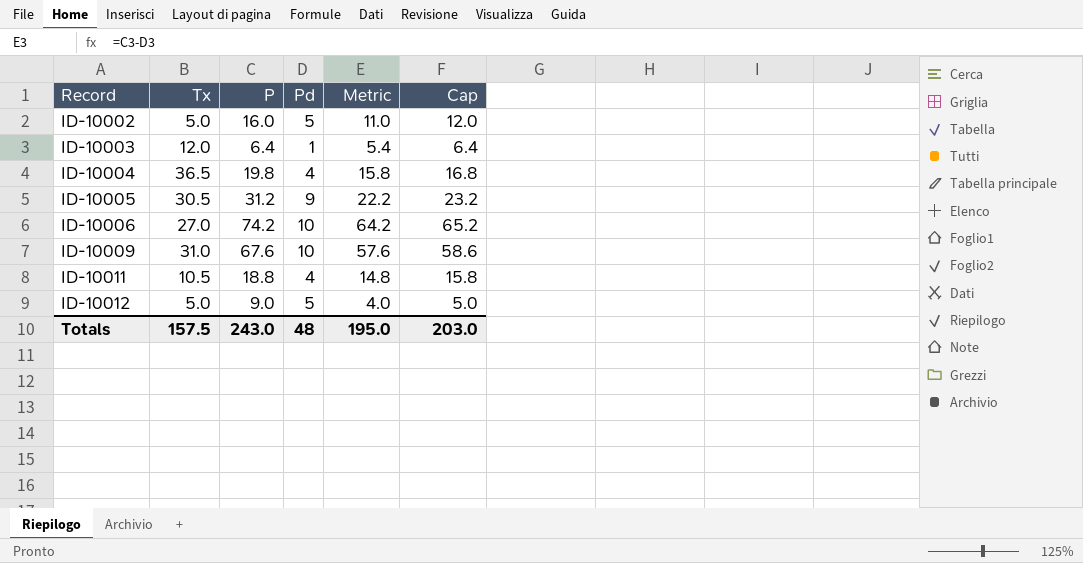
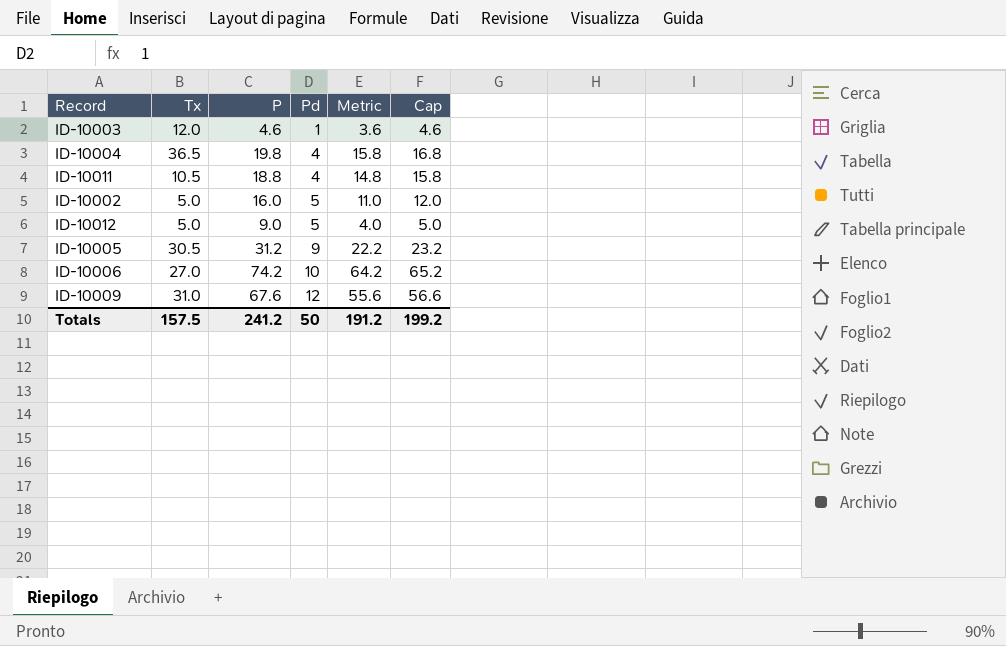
row order: Record ascending -> Pd ascending
ID-10003 | P: 6.4 -> 4.6
ID-10003 | Metric: 5.4 -> 3.6
ID-10003 | Cap: 6.4 -> 4.6
ID-10009 | Pd: 10 -> 12
ID-10009 | Metric: 57.6 -> 55.6
ID-10009 | Cap: 58.6 -> 56.6
Totals | P: 243.0 -> 241.2
Totals | Pd: 48 -> 50
Totals | Metric: 195.0 -> 191.2
Totals | Cap: 203.0 -> 199.2

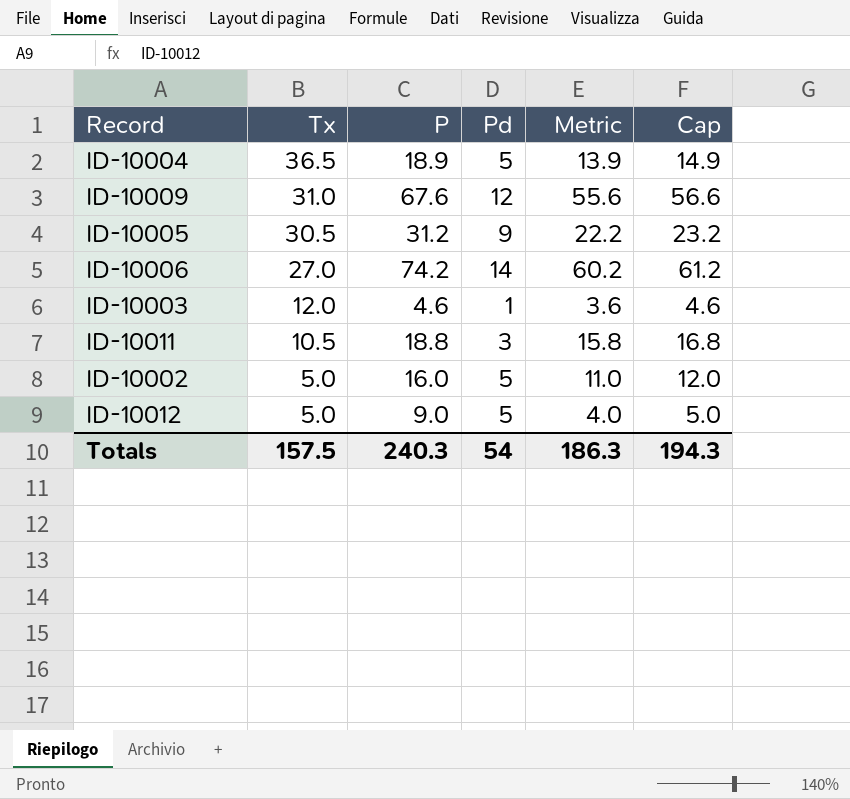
row order: Pd ascending -> Tx descending
ID-10004 | P: 19.8 -> 18.9
ID-10004 | Pd: 4 -> 5
ID-10004 | Metric: 15.8 -> 13.9
ID-10004 | Cap: 16.8 -> 14.9
ID-10006 | Pd: 10 -> 14
ID-10006 | Metric: 64.2 -> 60.2
ID-10006 | Cap: 65.2 -> 61.2
ID-10011 | Pd: 4 -> 3
ID-10011 | Metric: 14.8 -> 15.8
ID-10011 | Cap: 15.8 -> 16.8
Totals | P: 241.2 -> 240.3
Totals | Pd: 50 -> 54
Totals | Metric: 191.2 -> 186.3
Totals | Cap: 199.2 -> 194.3

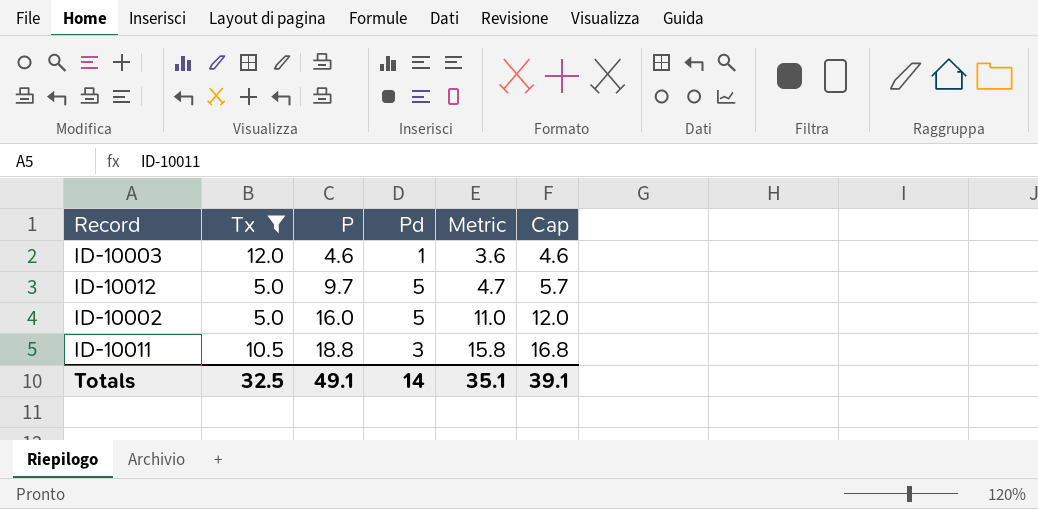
filter: none -> Tx <= 12.0
row order: Tx descending -> P ascending
ID-10012 | P: 9.0 -> 9.7
ID-10012 | Metric: 4.0 -> 4.7
ID-10012 | Cap: 5.0 -> 5.7
Totals | Tx: 157.5 -> 32.5
Totals | P: 240.3 -> 49.1
Totals | Pd: 54 -> 14
Totals | Metric: 186.3 -> 35.1
Totals | Cap: 194.3 -> 39.1

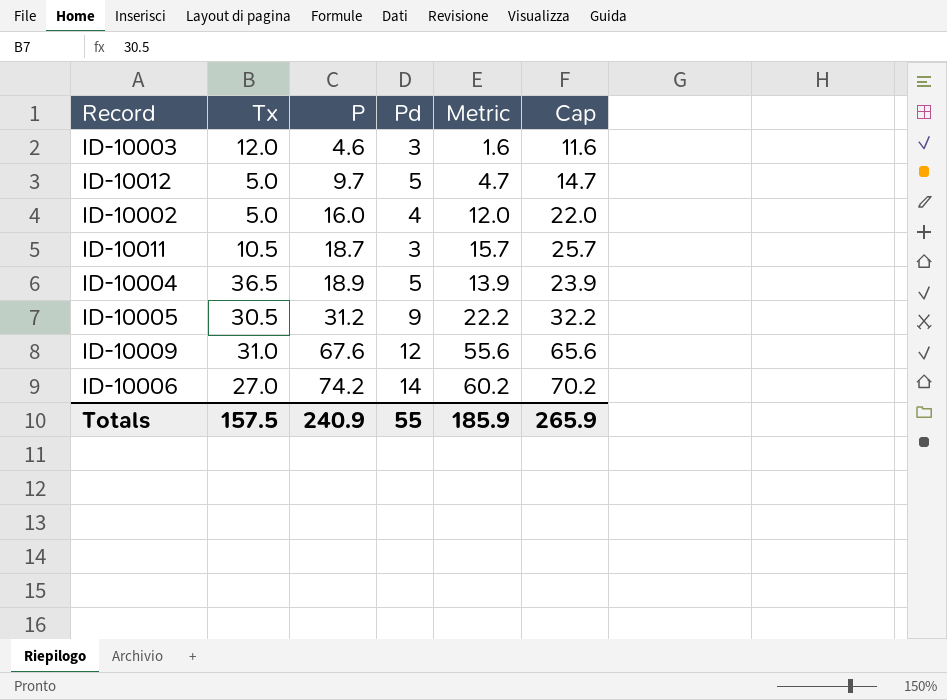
filter: Tx <= 12.0 -> none
column Cap | formula: [Metric] + 1 -> [Metric] + 10
ID-10003 | Pd: 1 -> 3
ID-10003 | Metric: 3.6 -> 1.6
ID-10002 | Pd: 5 -> 4
ID-10002 | Metric: 11.0 -> 12.0
ID-10011 | P: 18.8 -> 18.7
ID-10011 | Metric: 15.8 -> 15.7
Totals | Tx: 32.5 -> 157.5
Totals | P: 49.1 -> 240.9
Totals | Pd: 14 -> 55
Totals | Metric: 35.1 -> 185.9
Totals | Cap: 39.1 -> 265.9

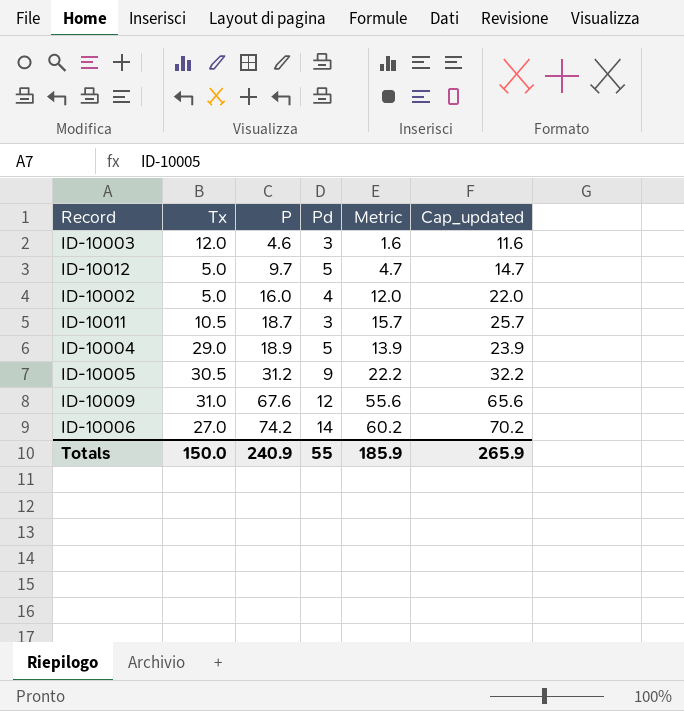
column name: Cap -> Cap_updated
ID-10004 | Tx: 36.5 -> 29.0
Totals | Tx: 157.5 -> 150.0

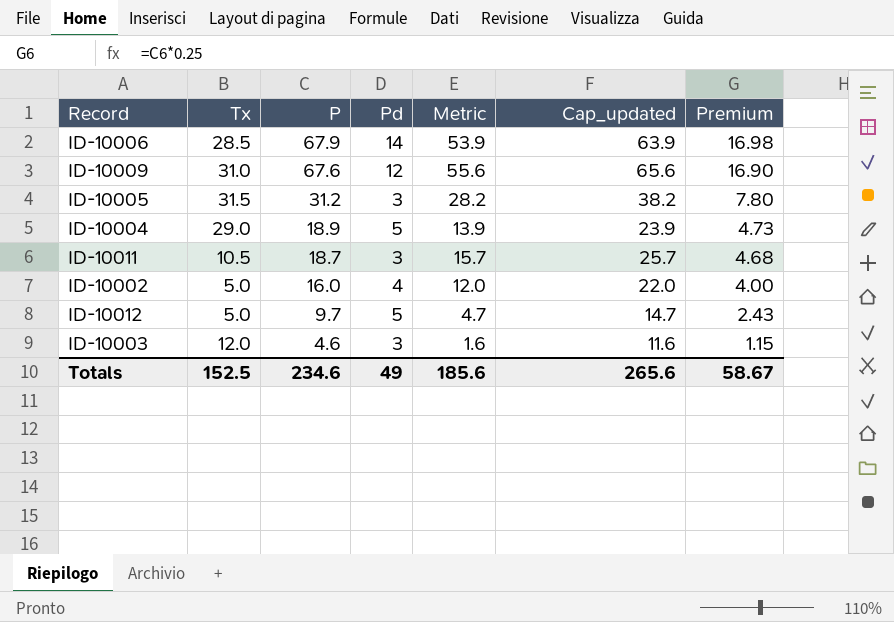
row order: P ascending -> P descending
column Premium | formula: none -> [P] * 0.25
ID-10006 | Tx: 27.0 -> 28.5
ID-10006 | P: 74.2 -> 67.9
ID-10006 | Metric: 60.2 -> 53.9
ID-10006 | Cap_updated: 70.2 -> 63.9
ID-10005 | Tx: 30.5 -> 31.5
ID-10005 | Pd: 9 -> 3
ID-10005 | Metric: 22.2 -> 28.2
ID-10005 | Cap_updated: 32.2 -> 38.2
Totals | Tx: 150.0 -> 152.5
Totals | P: 240.9 -> 234.6
Totals | Pd: 55 -> 49
Totals | Metric: 185.9 -> 185.6
Totals | Cap_updated: 265.9 -> 265.6

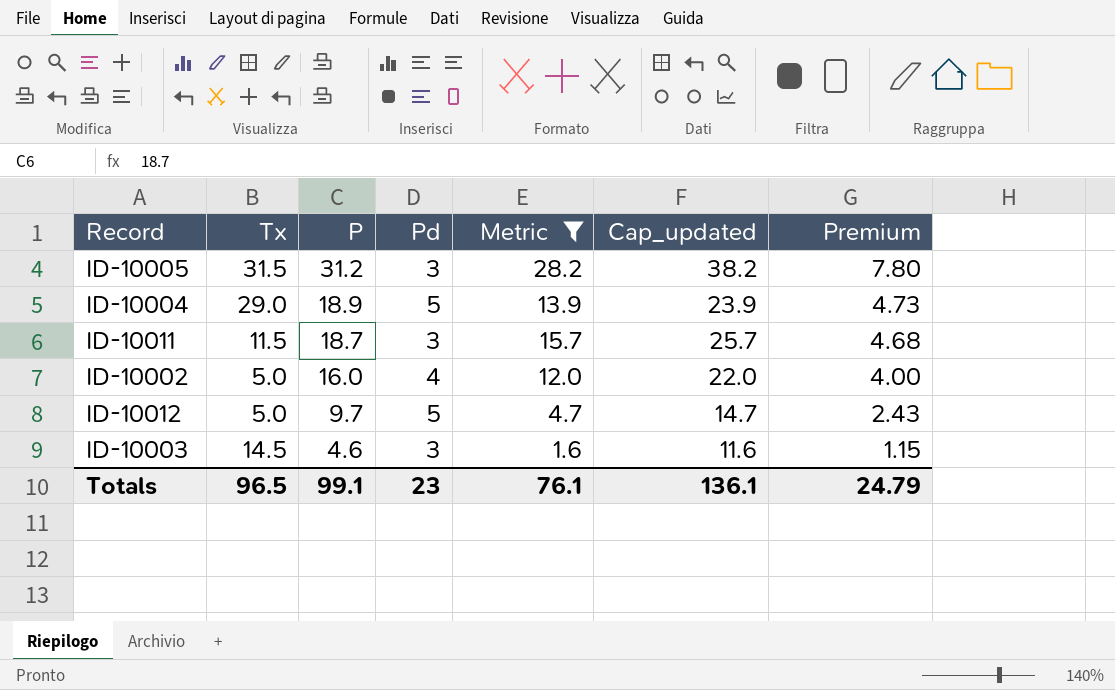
filter: none -> Metric <= 28.2
ID-10011 | Tx: 10.5 -> 11.5
ID-10003 | Tx: 12.0 -> 14.5
Totals | Tx: 152.5 -> 96.5
Totals | P: 234.6 -> 99.1
Totals | Pd: 49 -> 23
Totals | Metric: 185.6 -> 76.1
Totals | Cap_updated: 265.6 -> 136.1
Totals | Premium: 58.67 -> 24.79

